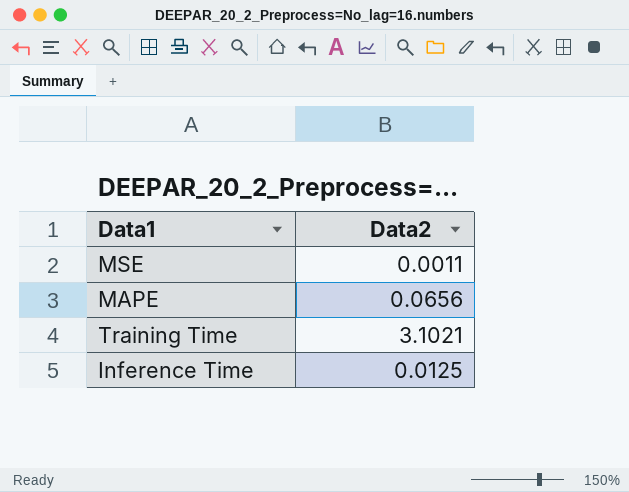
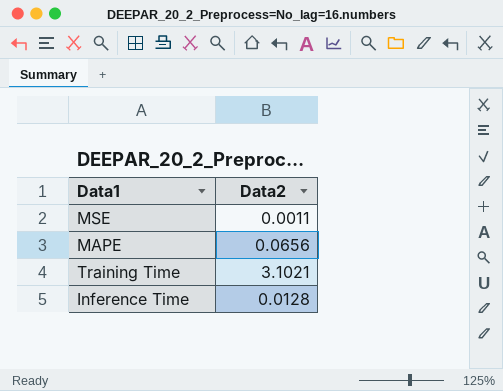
Inference Time | Data2: 0.0125 -> 0.0128

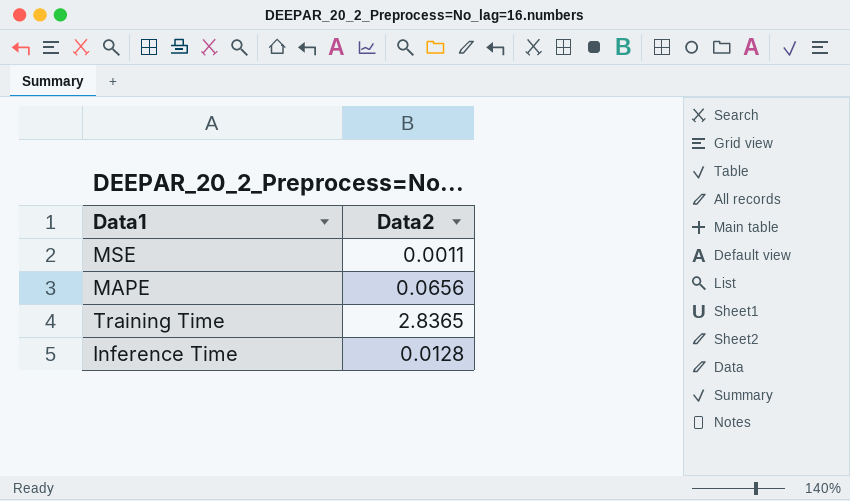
Training Time | Data2: 3.1021 -> 2.8365

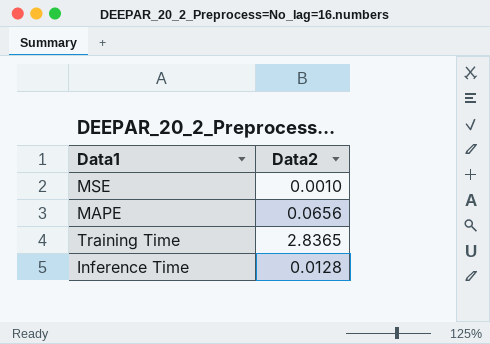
MSE | Data2: 0.0011 -> 0.0010

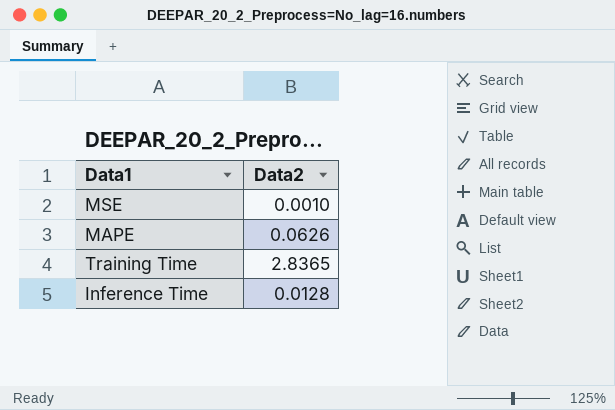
MAPE | Data2: 0.0656 -> 0.0626

